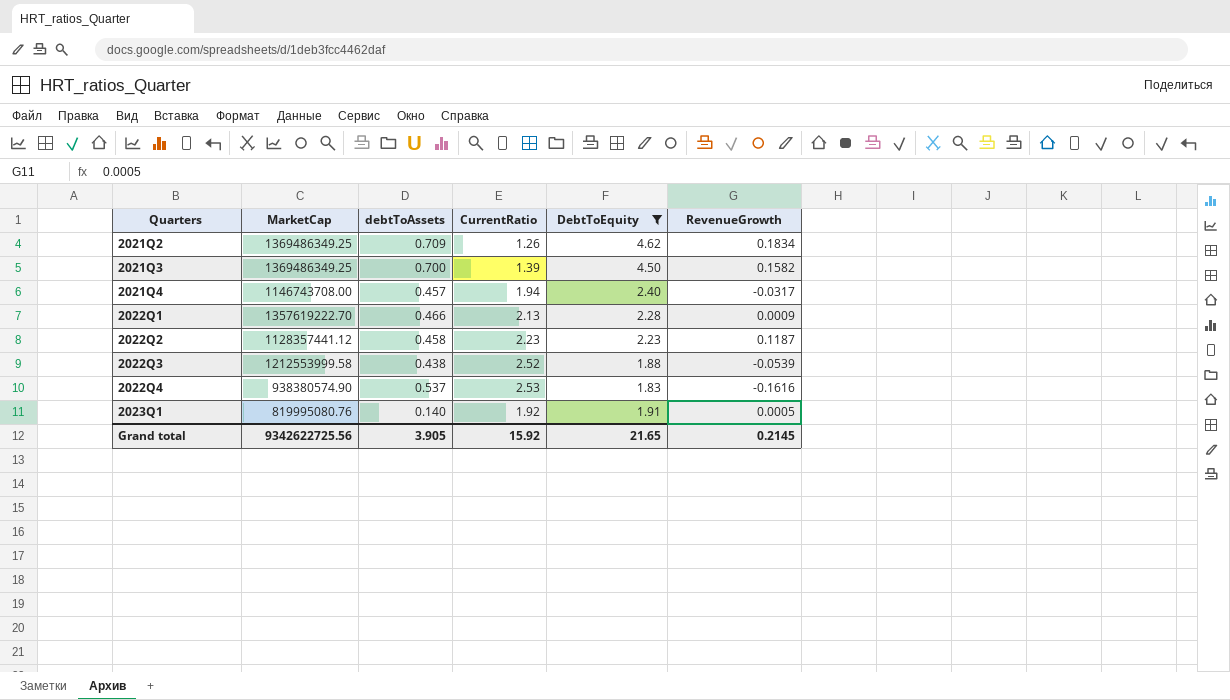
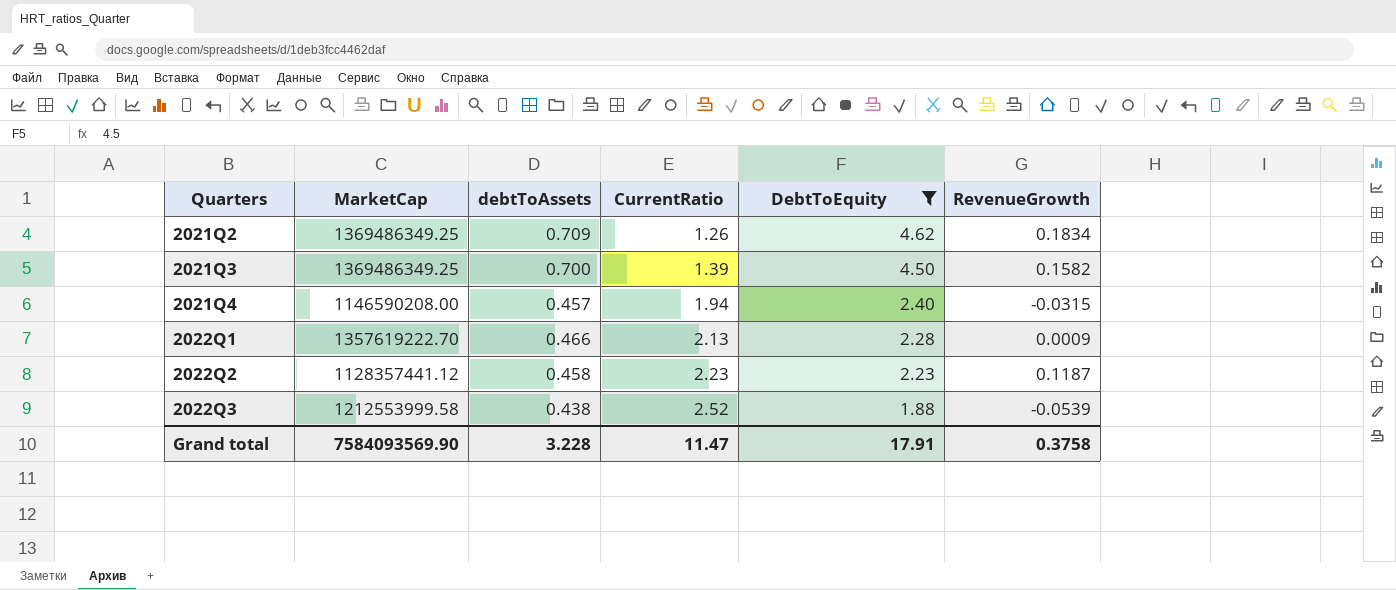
row 2022Q4: 938380574.90 | 0.537 | 2.53 | 1.83 | -0.1616 -> none
row 2023Q1: 819995080.76 | 0.140 | 1.92 | 1.91 | 0.0005 -> none
2021Q4 | MarketCap: 1146743708.00 -> 1146590208.00
2021Q4 | RevenueGrowth: -0.0317 -> -0.0315
Grand total | MarketCap: 9342622725.56 -> 7584093569.90
Grand total | debtToAssets: 3.905 -> 3.228
Grand total | CurrentRatio: 15.92 -> 11.47
Grand total | DebtToEquity: 21.65 -> 17.91
Grand total | RevenueGrowth: 0.2145 -> 0.3758

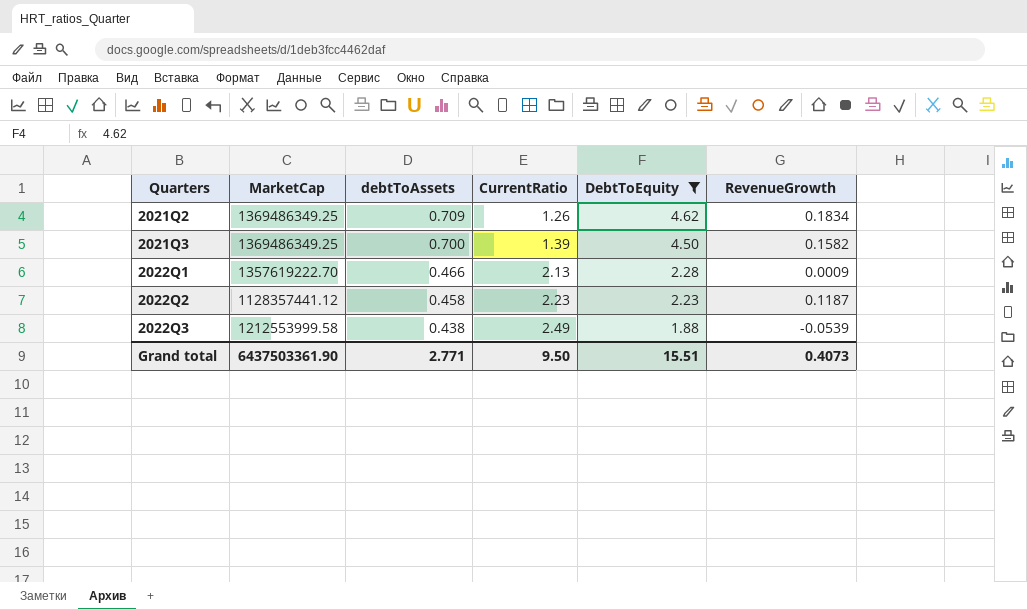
row 2021Q4: 1146590208.00 | 0.457 | 1.94 | 2.40 | -0.0315 -> none
2022Q3 | CurrentRatio: 2.52 -> 2.49
Grand total | MarketCap: 7584093569.90 -> 6437503361.90
Grand total | debtToAssets: 3.228 -> 2.771
Grand total | CurrentRatio: 11.47 -> 9.50
Grand total | DebtToEquity: 17.91 -> 15.51
Grand total | RevenueGrowth: 0.3758 -> 0.4073

